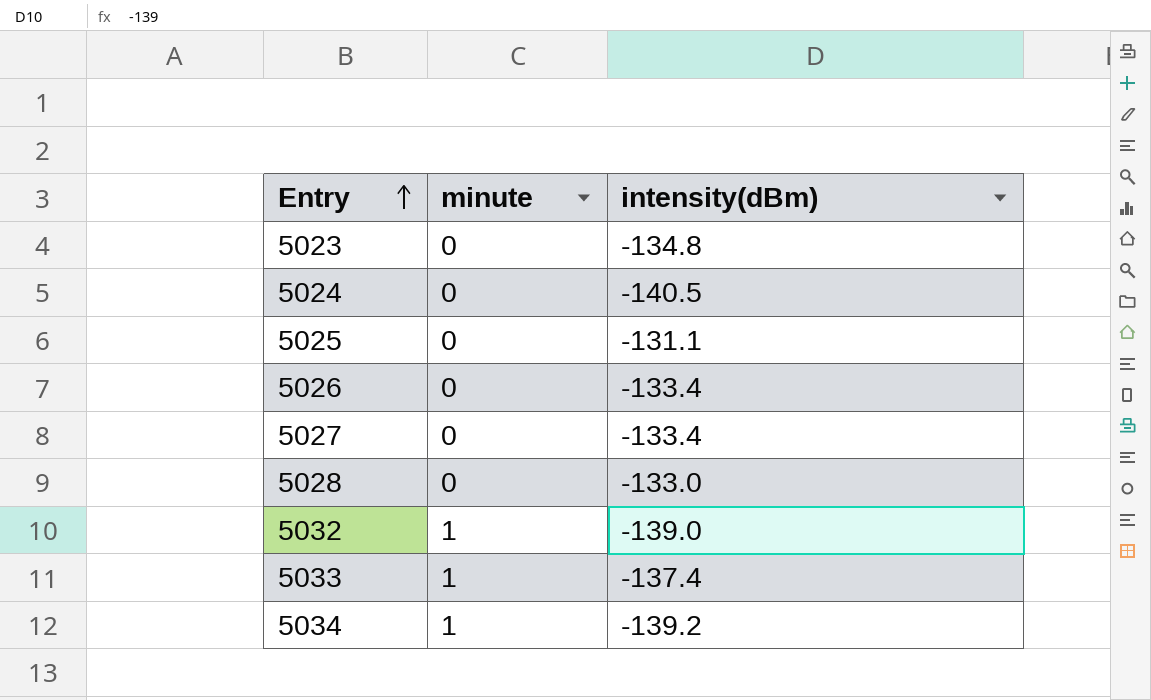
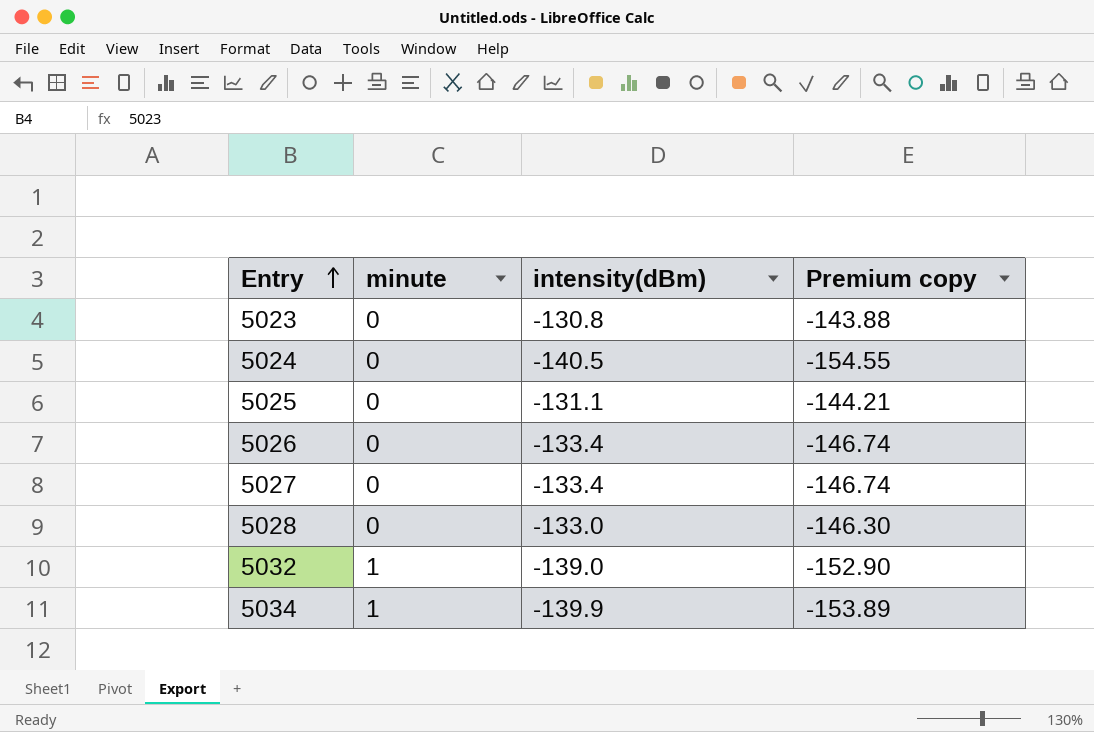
column Premium copy | formula: none -> [intensity(dBm)] * 1.1
row 5033: 1 | -137.4 -> none
5023 | intensity(dBm): -134.8 -> -130.8
5034 | intensity(dBm): -139.2 -> -139.9

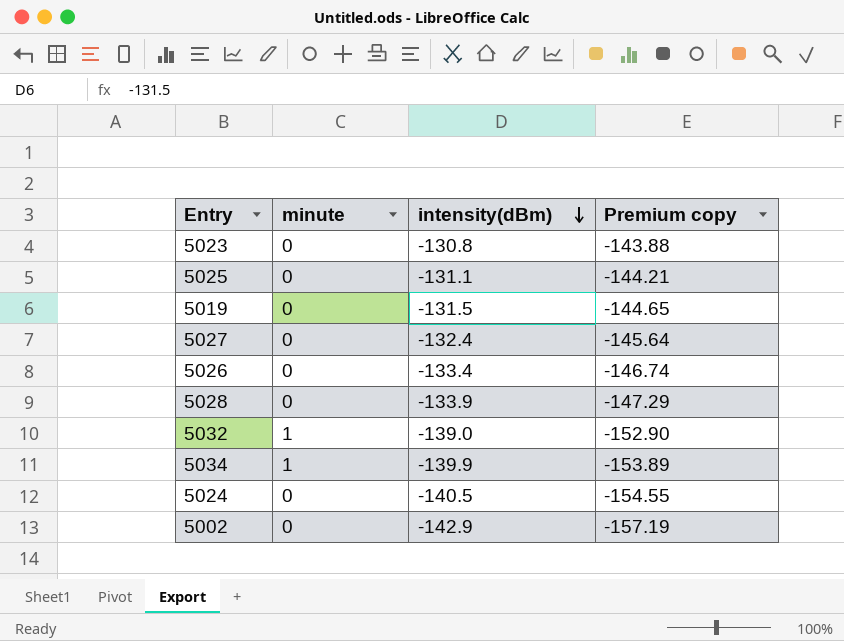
row order: Entry ascending -> intensity(dBm) descending
row 5019: none -> 0 | -131.5 | -144.65
5027 | intensity(dBm): -133.4 -> -132.4
5027 | Premium copy: -146.74 -> -145.64
5028 | intensity(dBm): -133.0 -> -133.9
5028 | Premium copy: -146.30 -> -147.29
row 5002: none -> 0 | -142.9 | -157.19

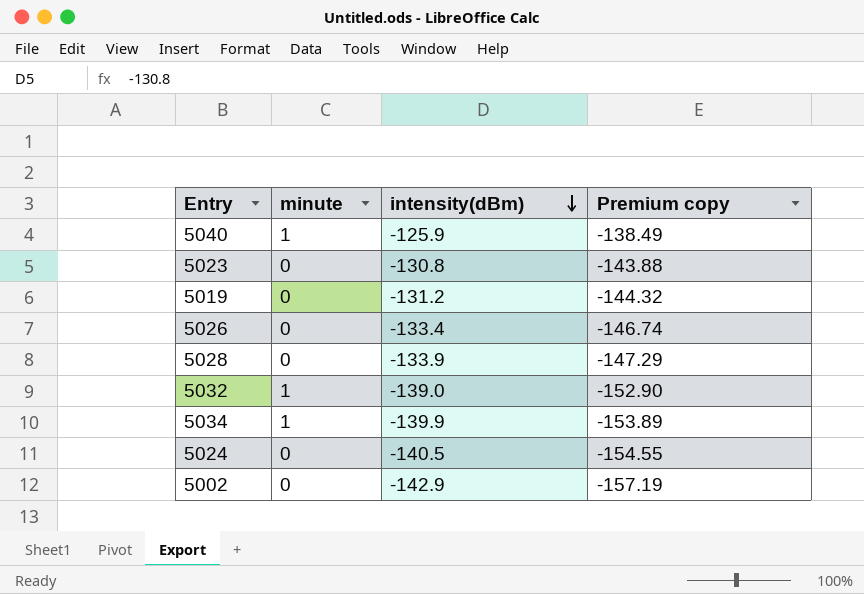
row 5025: 0 | -131.1 | -144.21 -> none
row 5027: 0 | -132.4 | -145.64 -> none
row 5040: none -> 1 | -125.9 | -138.49
5019 | intensity(dBm): -131.5 -> -131.2
5019 | Premium copy: -144.65 -> -144.32

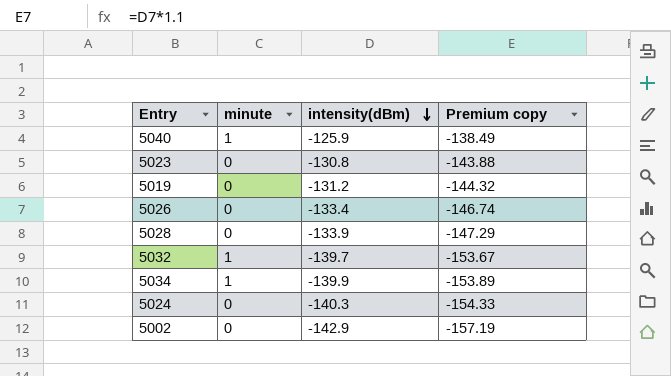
5032 | intensity(dBm): -139.0 -> -139.7
5032 | Premium copy: -152.90 -> -153.67
5024 | intensity(dBm): -140.5 -> -140.3
5024 | Premium copy: -154.55 -> -154.33

